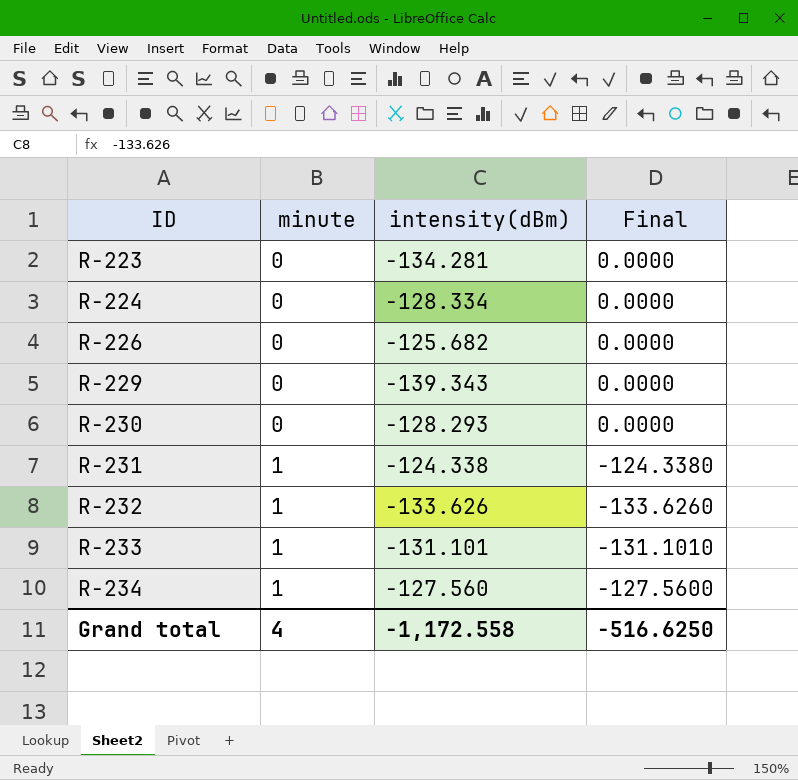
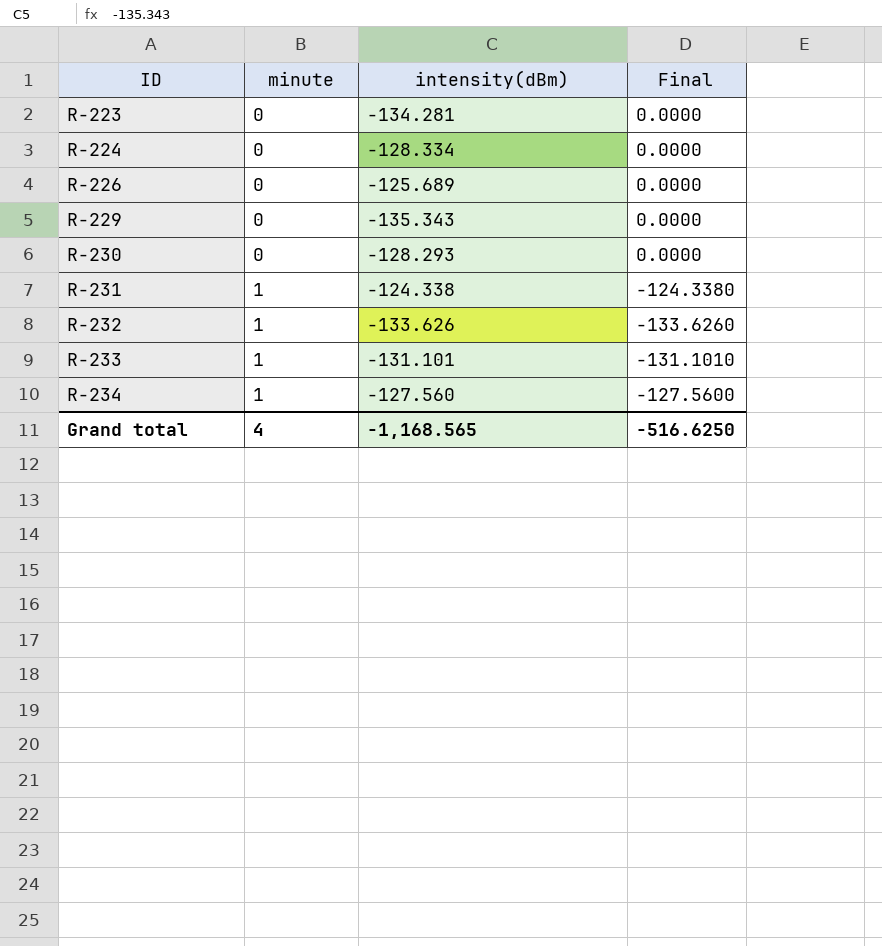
R-226 | intensity(dBm): -125.682 -> -125.689
R-229 | intensity(dBm): -139.343 -> -135.343
Grand total | intensity(dBm): -1,172.558 -> -1,168.565

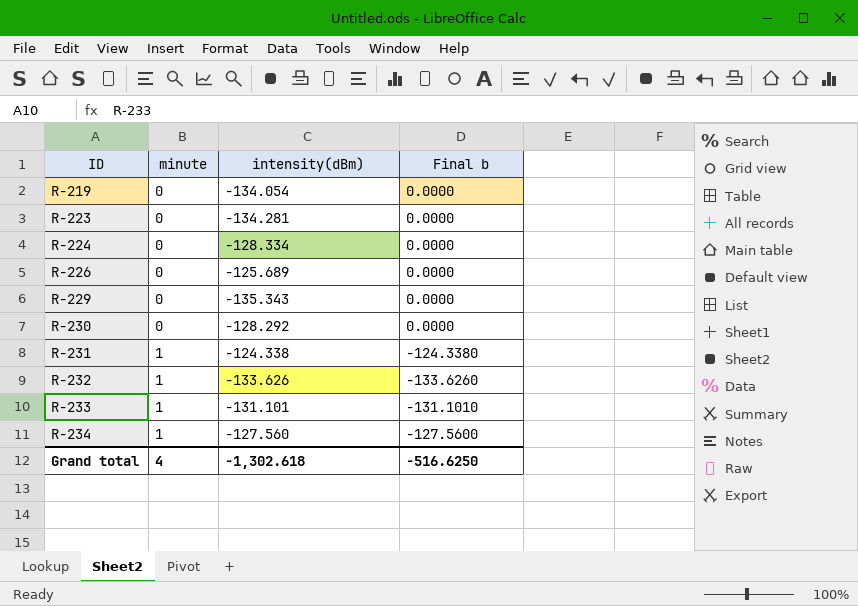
column name: Final -> Final b
row R-219: none -> 0 | -134.054 | 0.0000
R-230 | intensity(dBm): -128.293 -> -128.292
Grand total | intensity(dBm): -1,168.565 -> -1,302.618

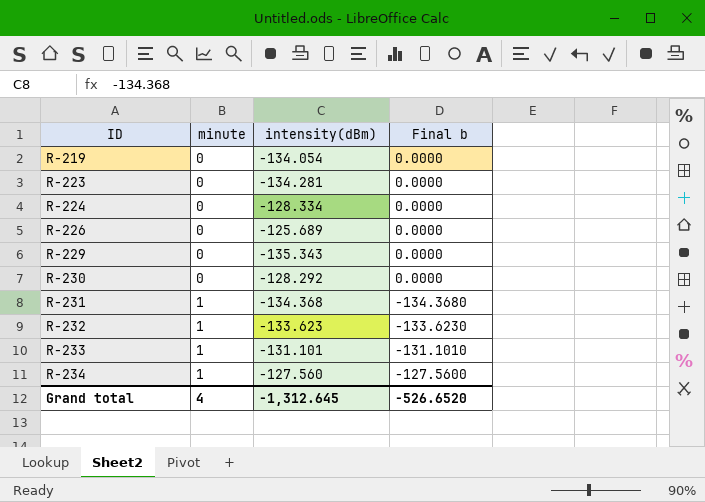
R-231 | intensity(dBm): -124.338 -> -134.368
R-231 | Final b: -124.3380 -> -134.3680
R-232 | intensity(dBm): -133.626 -> -133.623
R-232 | Final b: -133.6260 -> -133.6230
Grand total | intensity(dBm): -1,302.618 -> -1,312.645
Grand total | Final b: -516.6250 -> -526.6520

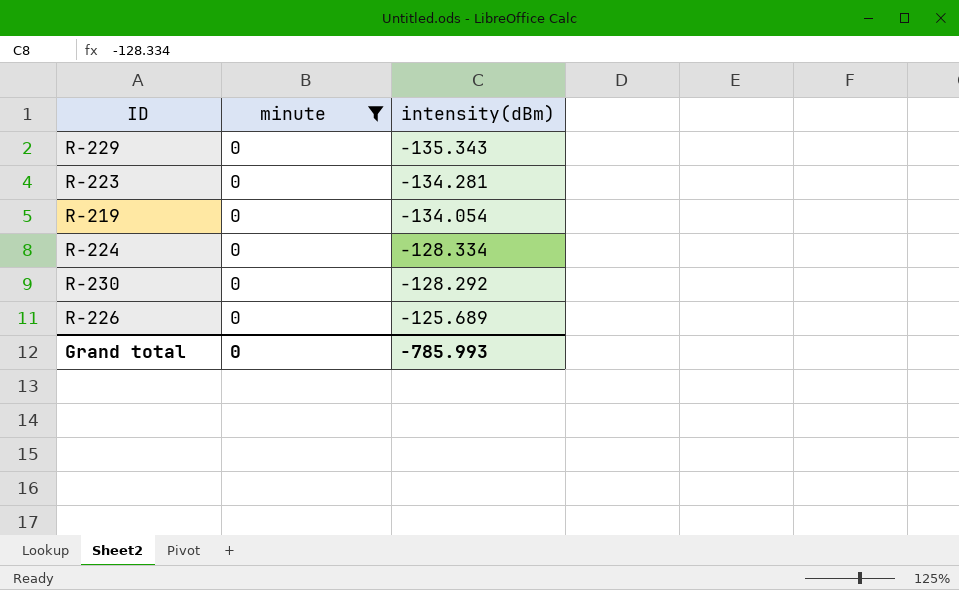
filter: none -> minute = 0
row order: ID ascending -> intensity(dBm) ascending
column Final b | formula: [minute] * [intensity(dBm)] -> none
Grand total | minute: 4 -> 0
Grand total | intensity(dBm): -1,312.645 -> -785.993

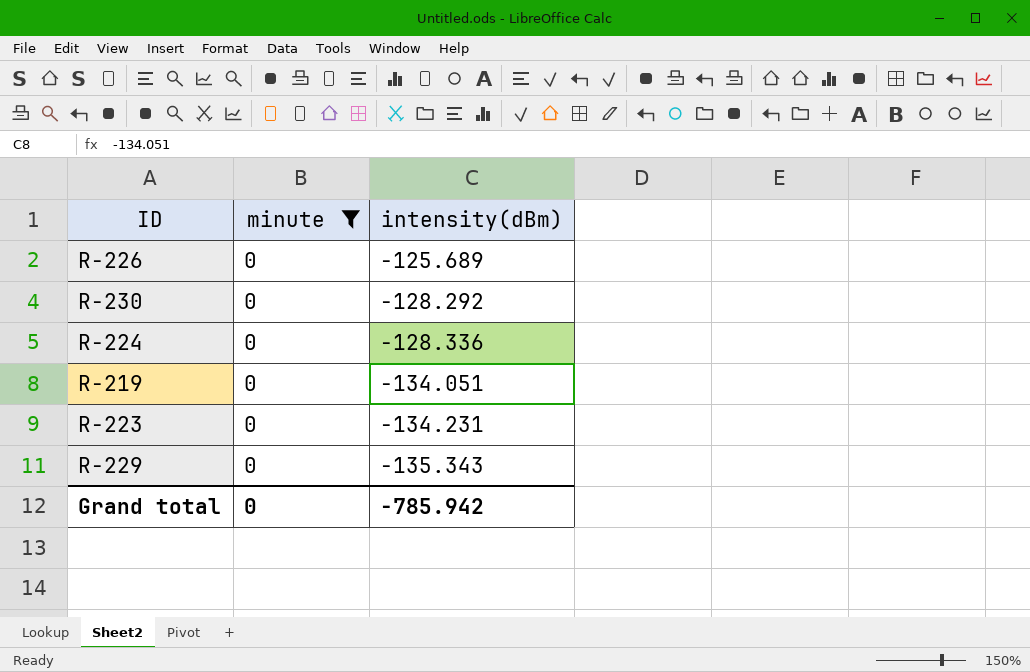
row order: intensity(dBm) ascending -> intensity(dBm) descending
R-224 | intensity(dBm): -128.334 -> -128.336
R-219 | intensity(dBm): -134.054 -> -134.051
R-223 | intensity(dBm): -134.281 -> -134.231
Grand total | intensity(dBm): -785.993 -> -785.942

